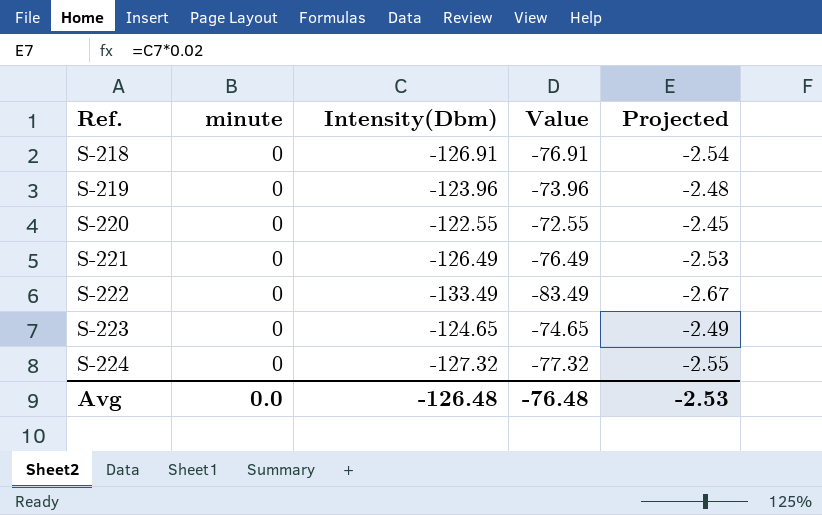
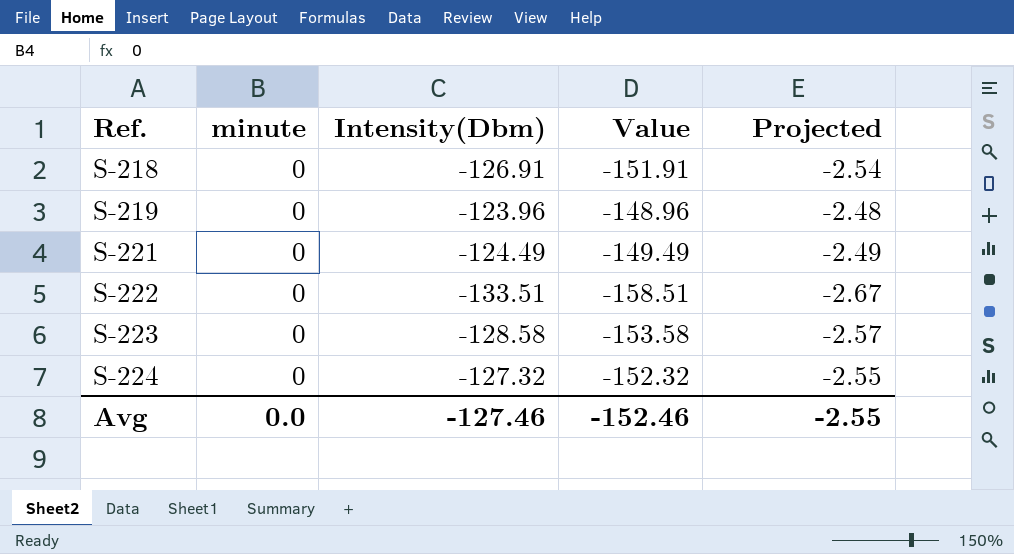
column Value | formula: [Intensity(Dbm)] + 50 -> [Intensity(Dbm)] - 25
row S-220: 0 | -122.55 | -72.55 | -2.45 -> none
S-221 | Intensity(Dbm): -126.49 -> -124.49
S-221 | Projected: -2.53 -> -2.49
S-222 | Intensity(Dbm): -133.49 -> -133.51
S-223 | Intensity(Dbm): -124.65 -> -128.58
S-223 | Projected: -2.49 -> -2.57
Avg | Intensity(Dbm): -126.48 -> -127.46
Avg | Value: -76.48 -> -152.46
Avg | Projected: -2.53 -> -2.55

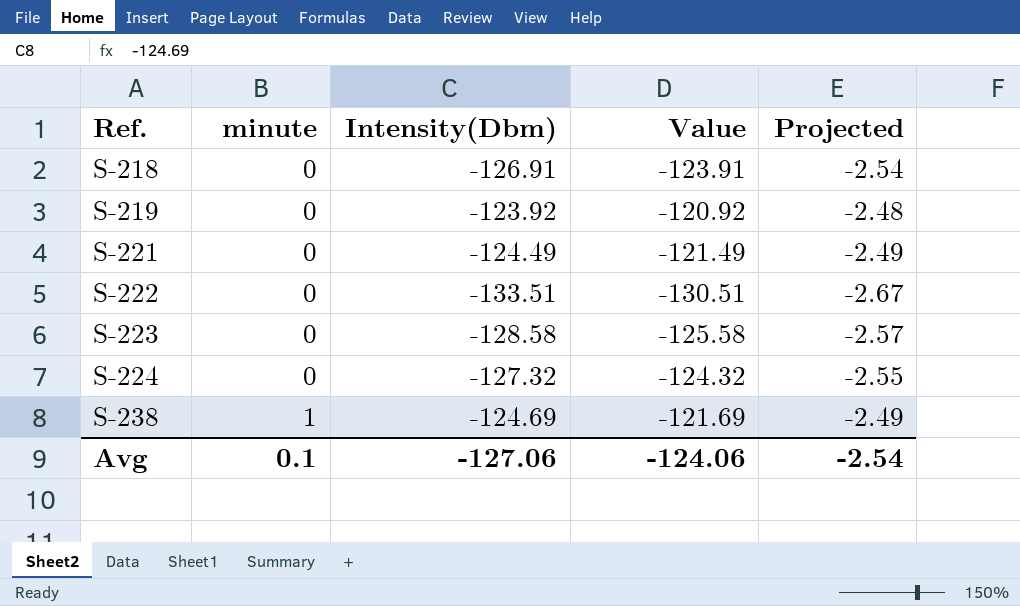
column Value | formula: [Intensity(Dbm)] - 25 -> [Intensity(Dbm)] + 3
S-219 | Intensity(Dbm): -123.96 -> -123.92
row S-238: none -> 1 | -124.69 | -121.69 | -2.49
Avg | minute: 0.0 -> 0.1
Avg | Intensity(Dbm): -127.46 -> -127.06
Avg | Value: -152.46 -> -124.06
Avg | Projected: -2.55 -> -2.54

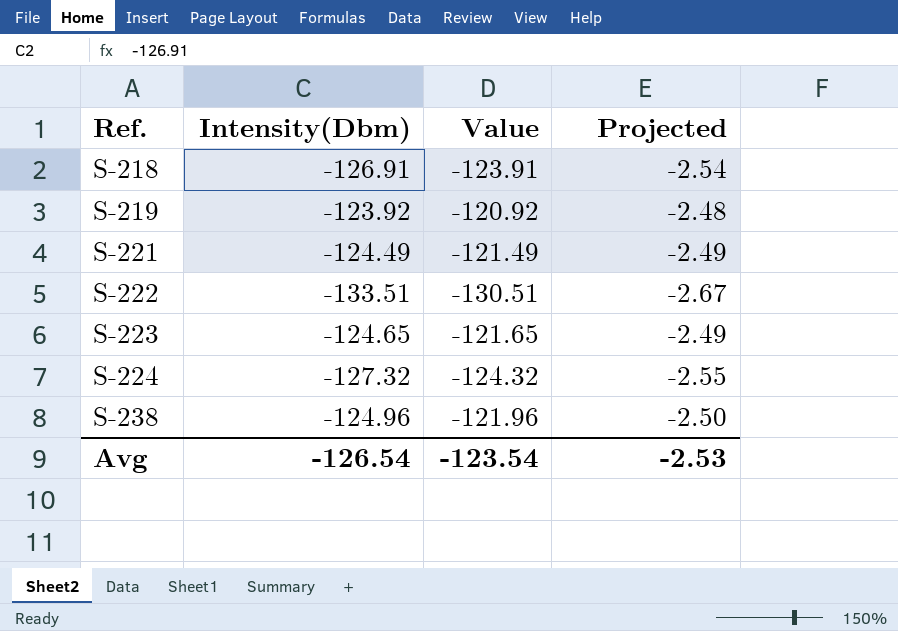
column minute | position: 2 -> none
S-223 | Intensity(Dbm): -128.58 -> -124.65
S-223 | Value: -125.58 -> -121.65
S-223 | Projected: -2.57 -> -2.49
S-238 | Intensity(Dbm): -124.69 -> -124.96
S-238 | Value: -121.69 -> -121.96
S-238 | Projected: -2.49 -> -2.50
Avg | Intensity(Dbm): -127.06 -> -126.54
Avg | Value: -124.06 -> -123.54
Avg | Projected: -2.54 -> -2.53

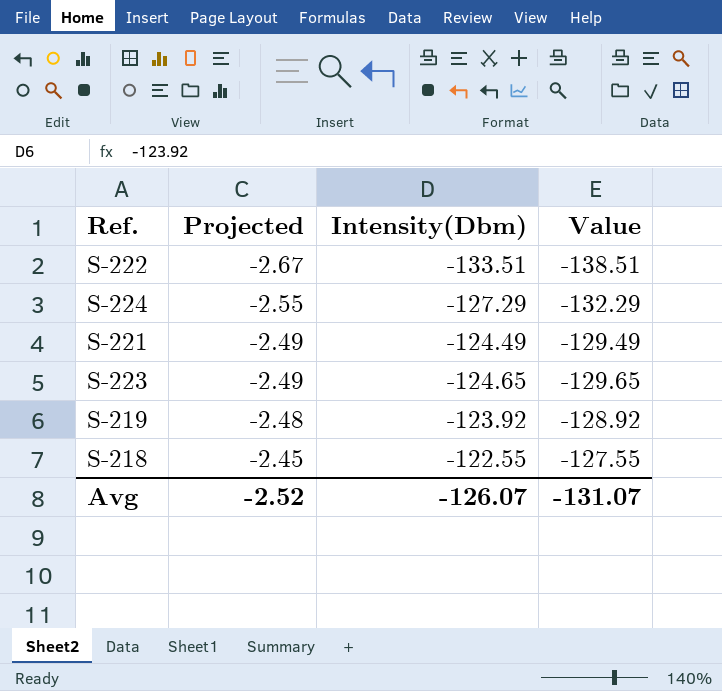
row order: Ref. ascending -> Projected ascending
column Projected | position: 4 -> 2
column Value | formula: [Intensity(Dbm)] + 3 -> [Intensity(Dbm)] - 5
row S-238: -124.96 | -121.96 | -2.50 -> none
S-224 | Intensity(Dbm): -127.32 -> -127.29
S-218 | Projected: -2.54 -> -2.45
S-218 | Intensity(Dbm): -126.91 -> -122.55
Avg | Projected: -2.53 -> -2.52
Avg | Intensity(Dbm): -126.54 -> -126.07
Avg | Value: -123.54 -> -131.07

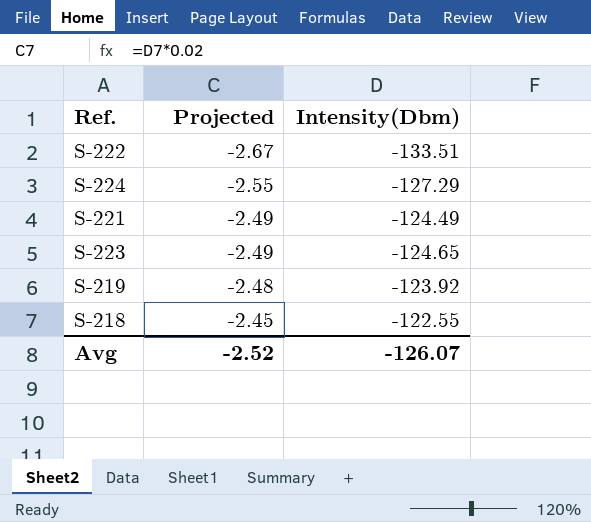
column Value | formula: [Intensity(Dbm)] - 5 -> none

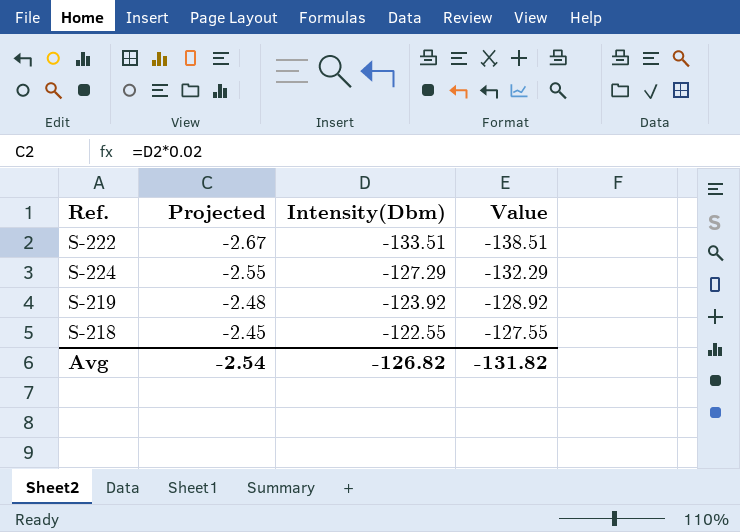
column Value | formula: none -> [Intensity(Dbm)] - 5
row S-221: -2.49 | -124.49 -> none
row S-223: -2.49 | -124.65 -> none
Avg | Projected: -2.52 -> -2.54
Avg | Intensity(Dbm): -126.07 -> -126.82

